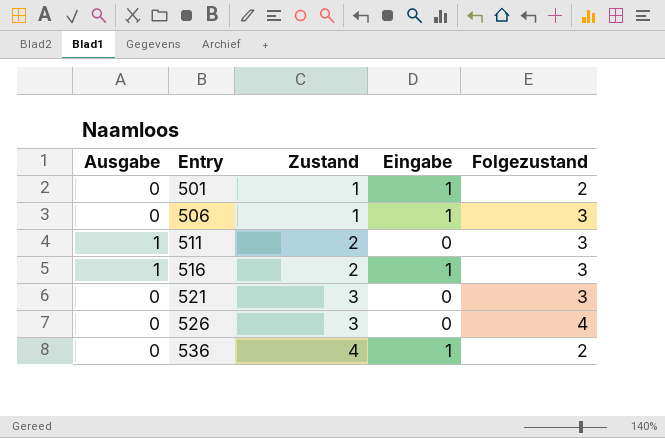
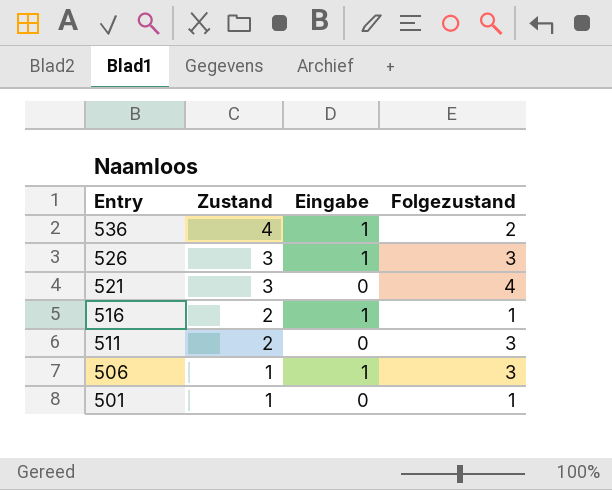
row order: Entry ascending -> Entry descending
column Ausgabe | position: 1 -> none
526 | Eingabe: 0 -> 1
526 | Folgezustand: 4 -> 3
521 | Folgezustand: 3 -> 4
516 | Folgezustand: 3 -> 1
501 | Eingabe: 1 -> 0
501 | Folgezustand: 2 -> 1

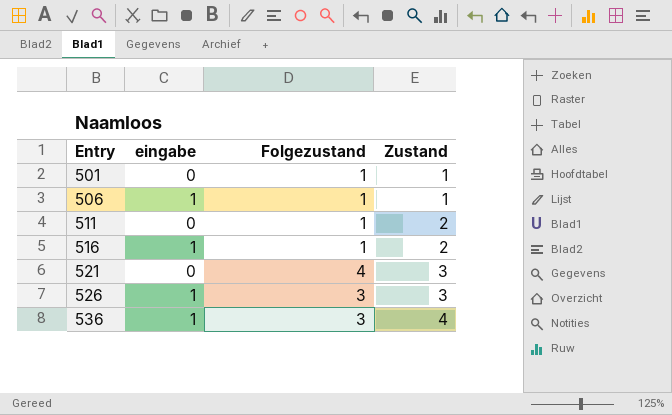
row order: Entry descending -> Entry ascending
column name: Eingabe -> eingabe
column Zustand | position: 2 -> 4
506 | Folgezustand: 3 -> 1
511 | Folgezustand: 3 -> 1
536 | Folgezustand: 2 -> 3

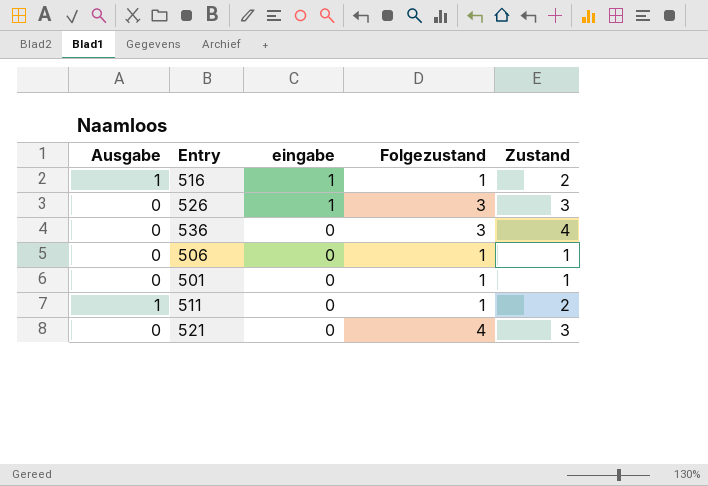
row order: Entry ascending -> eingabe descending
column Ausgabe | position: none -> 1
536 | eingabe: 1 -> 0
506 | eingabe: 1 -> 0

